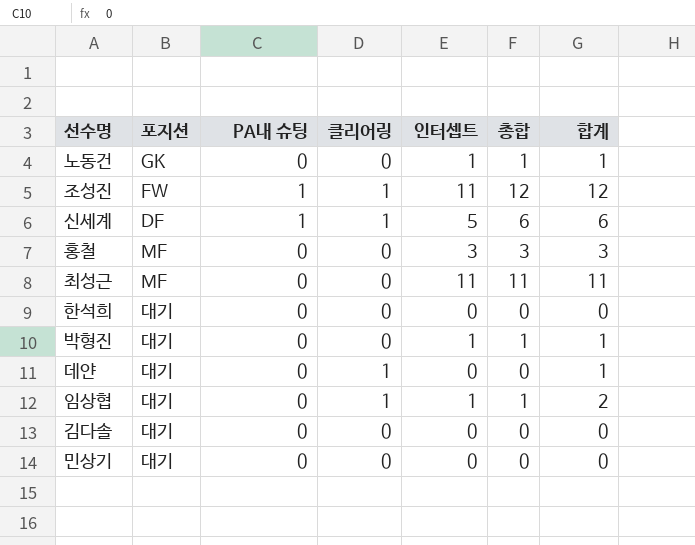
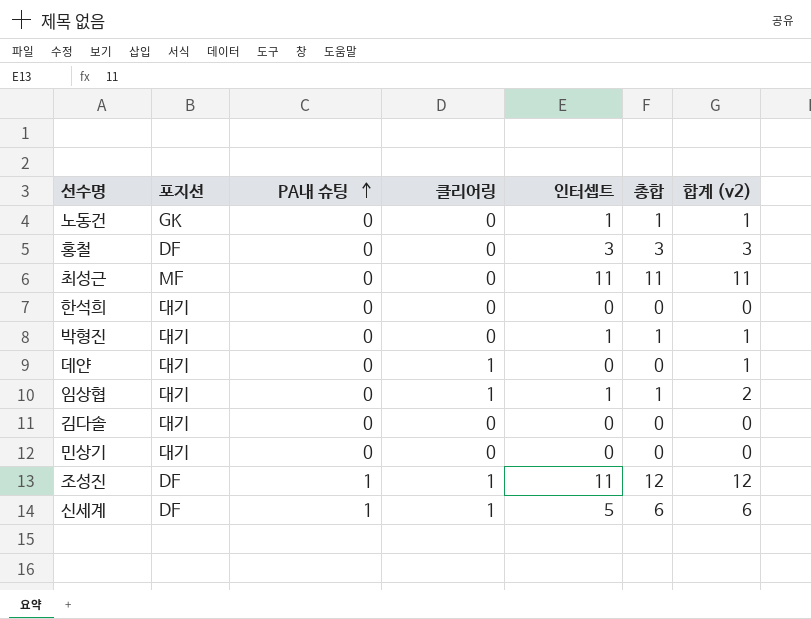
row order: none -> PA내 슈팅 ascending
column name: 합계 -> 합계 (v2)
홍철 | 포지션: MF -> DF
조성진 | 포지션: FW -> DF

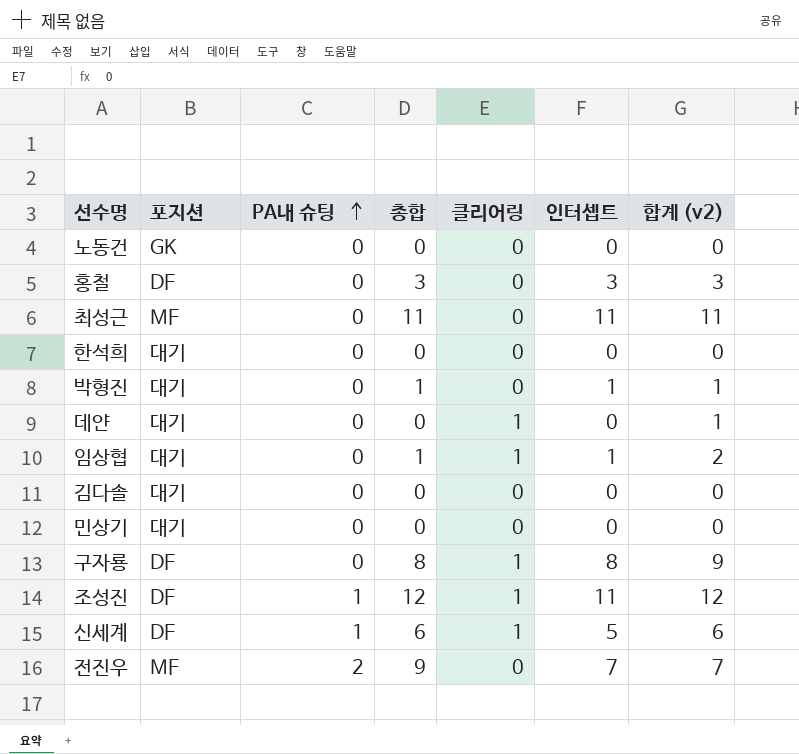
column 총합 | position: 6 -> 4
노동건 | 총합: 1 -> 0
노동건 | 인터셉트: 1 -> 0
노동건 | 합계 (v2): 1 -> 0
row 구자룡: none -> DF | 0 | 8 | 1 | 8 | 9
row 전진우: none -> MF | 2 | 9 | 0 | 7 | 7

